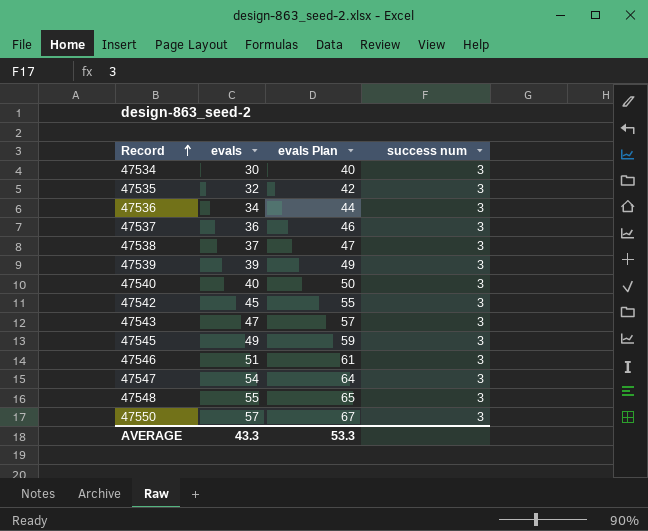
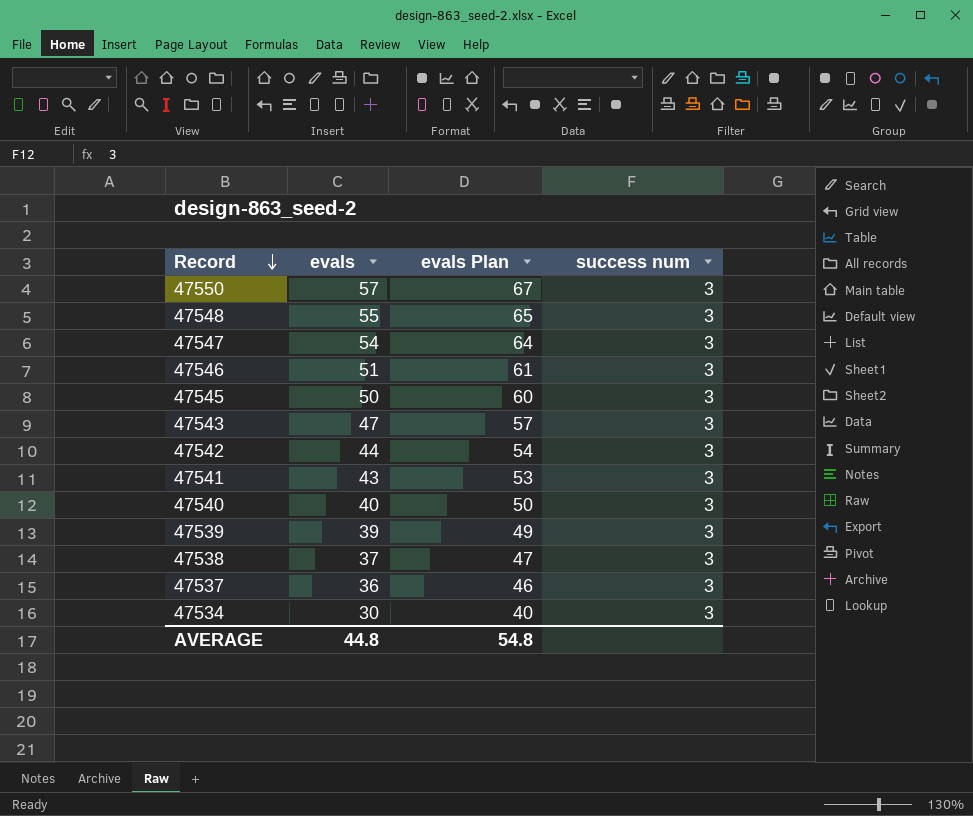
row order: Record ascending -> Record descending
row 47535: 32 | 42 | 3 -> none
row 47536: 34 | 44 | 3 -> none
47545 | evals: 49 -> 50
47545 | evals Plan: 59 -> 60
47542 | evals: 45 -> 44
47542 | evals Plan: 55 -> 54
row 47541: none -> 43 | 53 | 3
AVERAGE | evals: 43.3 -> 44.8
AVERAGE | evals Plan: 53.3 -> 54.8

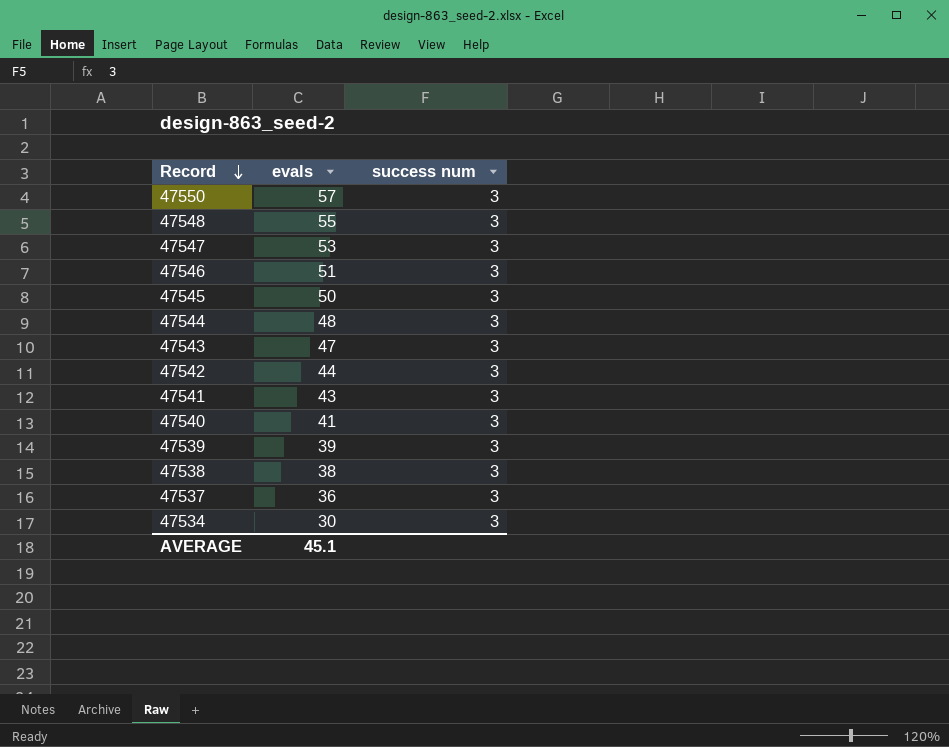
column evals Plan | formula: [evals] + 10 -> none
47547 | evals: 54 -> 53
row 47544: none -> 48 | 3
47540 | evals: 40 -> 41
47538 | evals: 37 -> 38
AVERAGE | evals: 44.8 -> 45.1

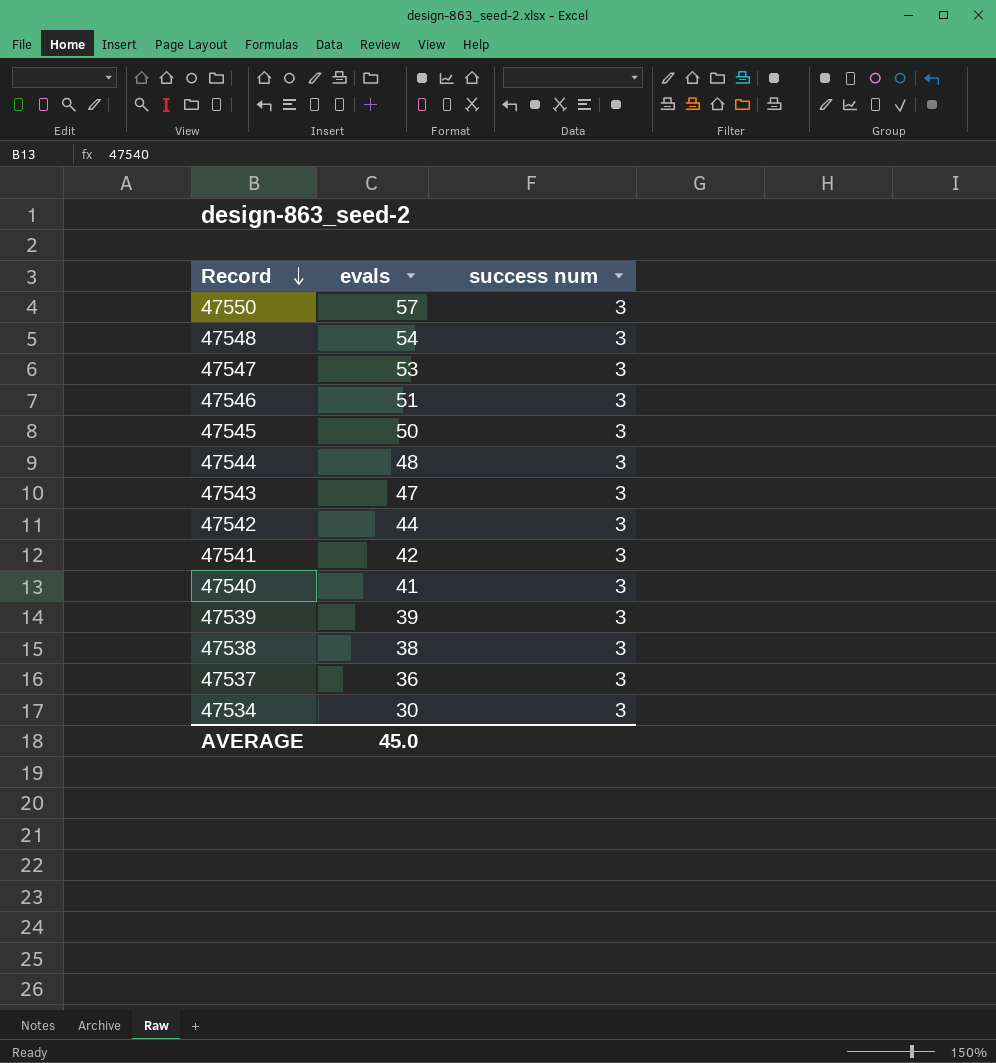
47548 | evals: 55 -> 54
47541 | evals: 43 -> 42
AVERAGE | evals: 45.1 -> 45.0

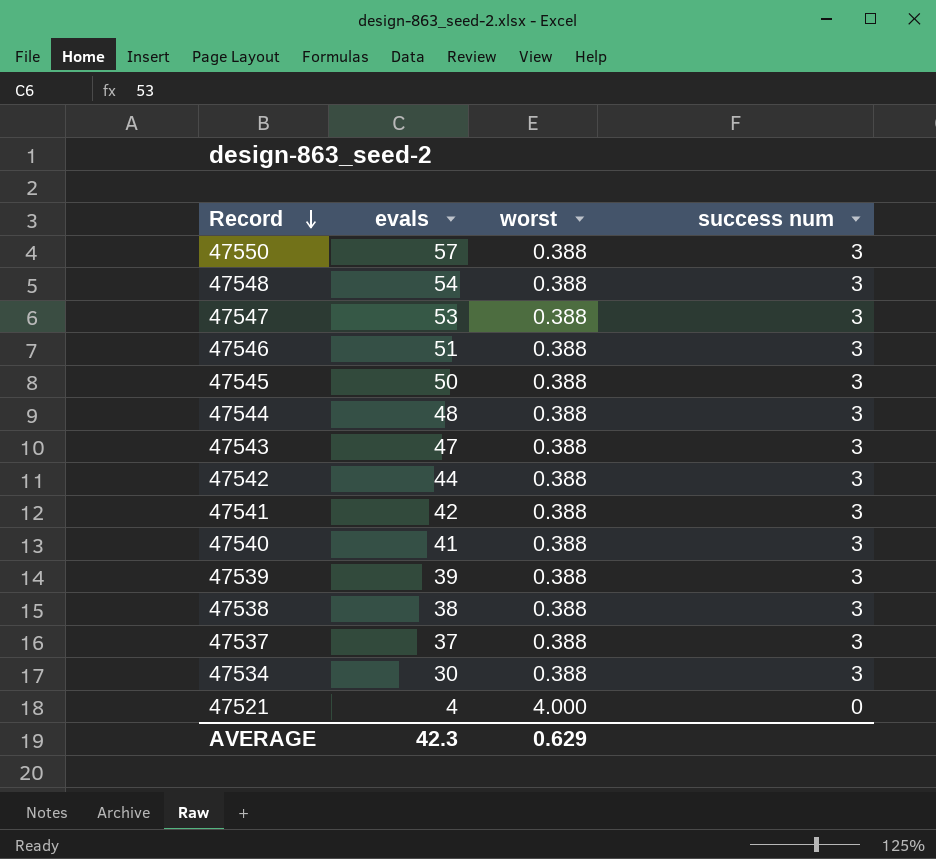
column worst | position: none -> 3
47537 | evals: 36 -> 37
row 47521: none -> 4 | 4.000 | 0
AVERAGE | evals: 45.0 -> 42.3

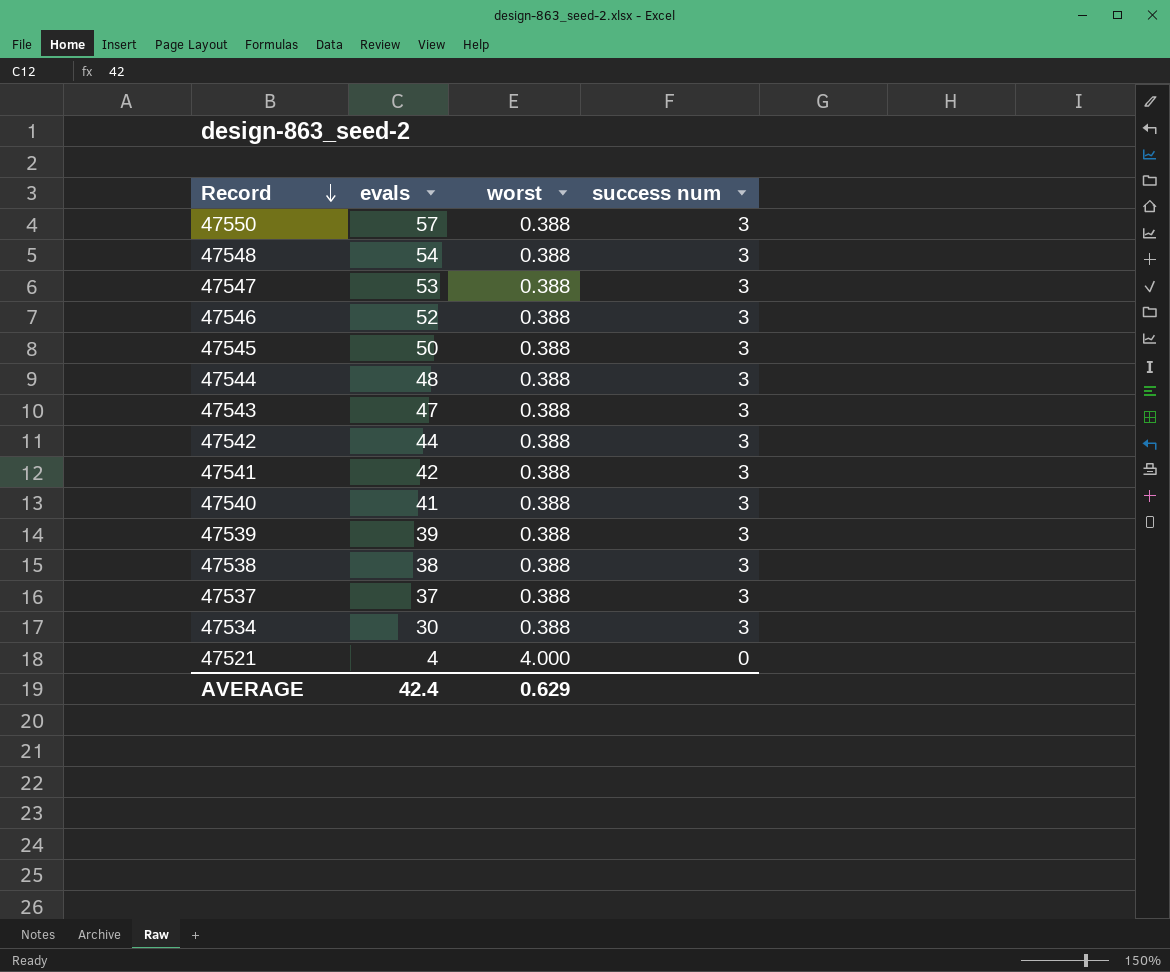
47546 | evals: 51 -> 52
AVERAGE | evals: 42.3 -> 42.4

